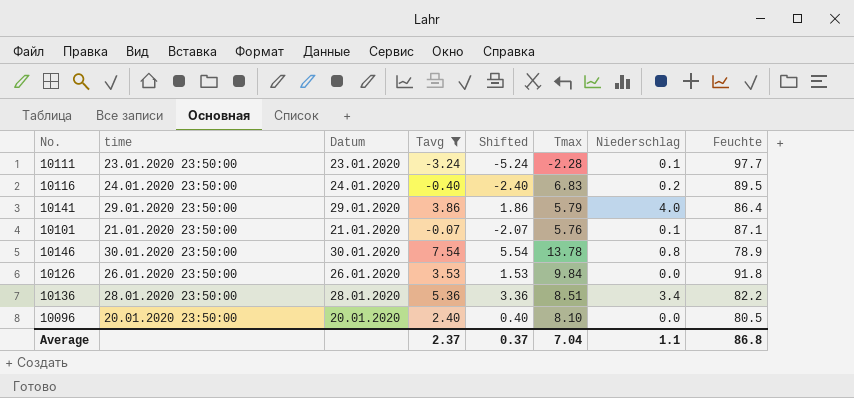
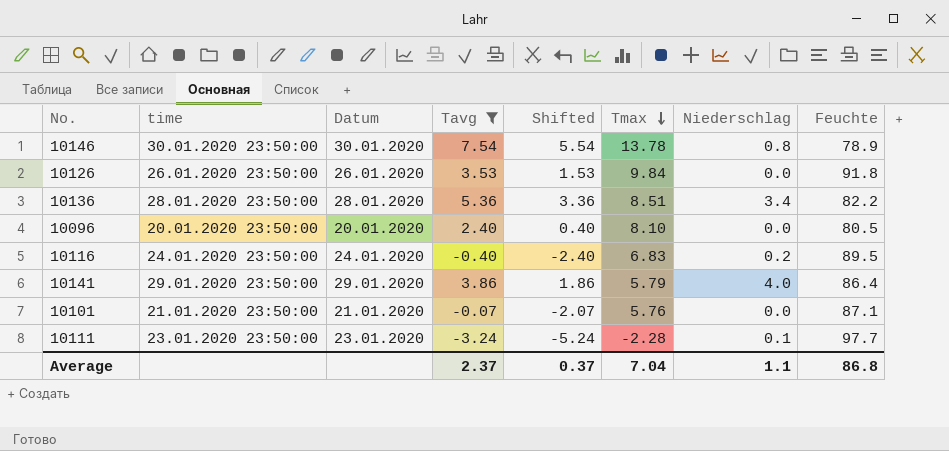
row order: none -> Tmax descending
10101 | Niederschlag: 0.1 -> 0.0

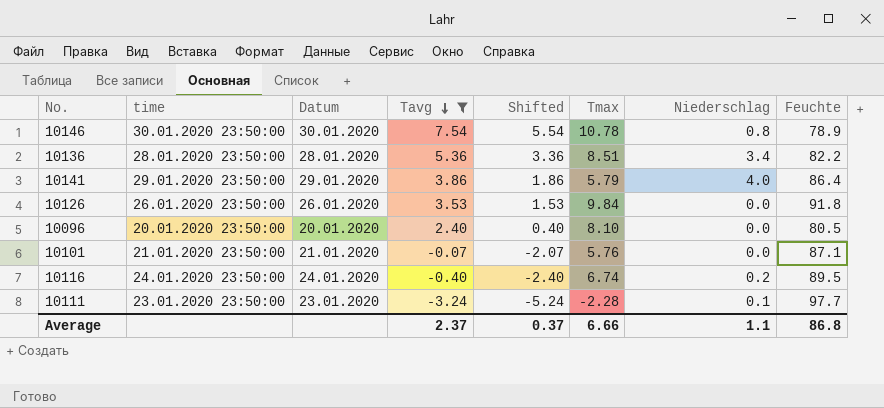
row order: Tmax descending -> Tavg descending
10146 | Tmax: 13.78 -> 10.78
10116 | Tmax: 6.83 -> 6.74
Average | Tmax: 7.04 -> 6.66

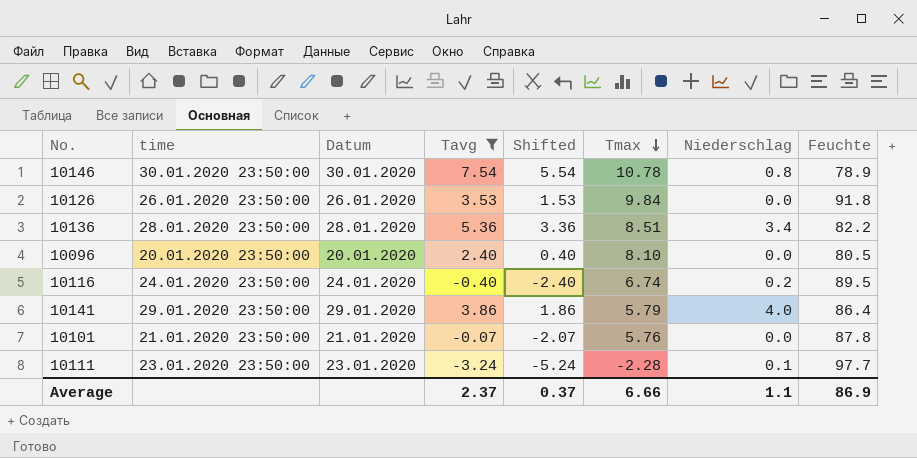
row order: Tavg descending -> Tmax descending
10101 | Feuchte: 87.1 -> 87.8
Average | Feuchte: 86.8 -> 86.9

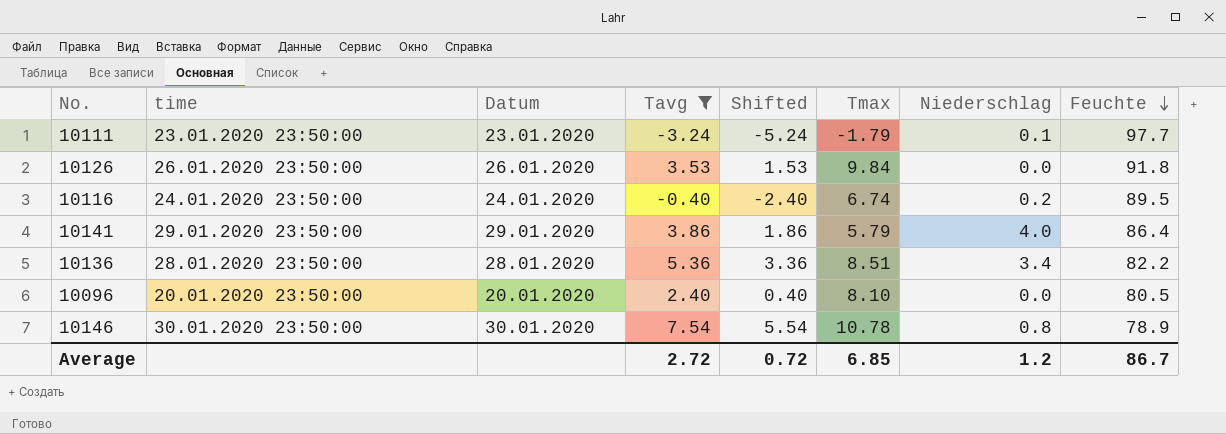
row order: Tmax descending -> Feuchte descending
row 10101: 21.01.2020 23:50:00 | 21.01.2020 | -0.07 | -2.07 | 5.76 | 0.0 | 87.8 -> none
10111 | Tmax: -2.28 -> -1.79
Average | Tavg: 2.37 -> 2.72
Average | Shifted: 0.37 -> 0.72
Average | Tmax: 6.66 -> 6.85
Average | Niederschlag: 1.1 -> 1.2
Average | Feuchte: 86.9 -> 86.7

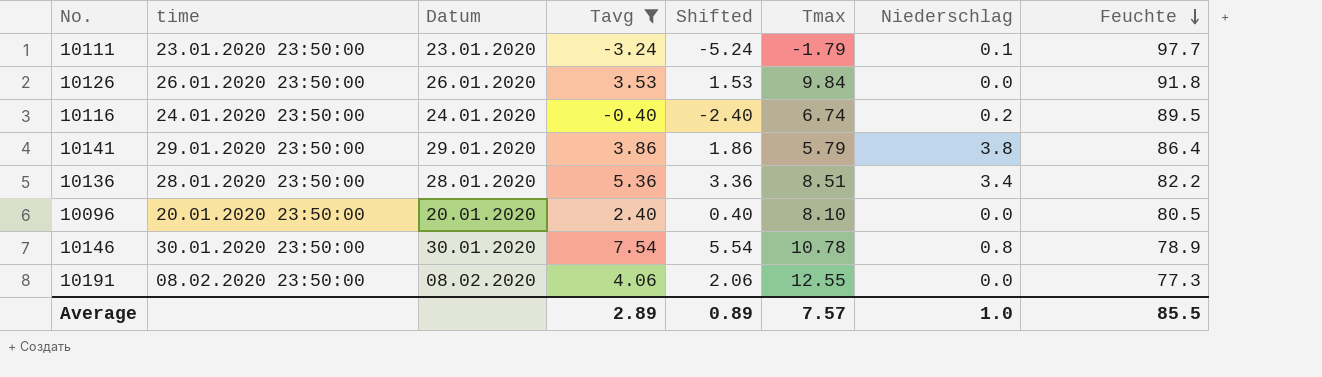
10141 | Niederschlag: 4.0 -> 3.8
row 10191: none -> 08.02.2020 23:50:00 | 08.02.2020 | 4.06 | 2.06 | 12.55 | 0.0 | 77.3
Average | Tavg: 2.72 -> 2.89
Average | Shifted: 0.72 -> 0.89
Average | Tmax: 6.85 -> 7.57
Average | Niederschlag: 1.2 -> 1.0
Average | Feuchte: 86.7 -> 85.5

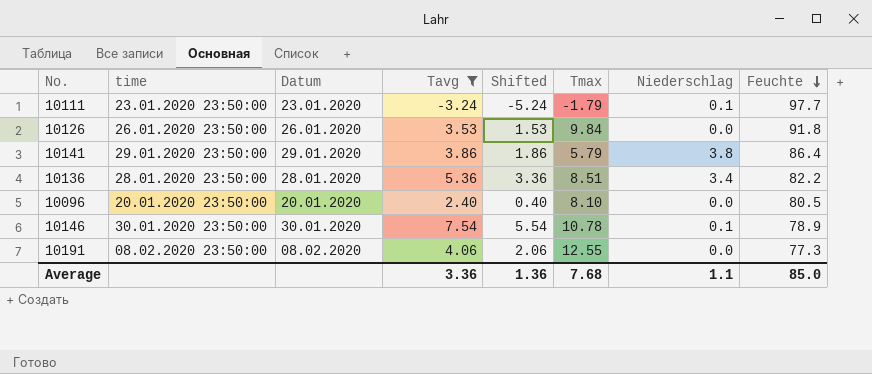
row 10116: 24.01.2020 23:50:00 | 24.01.2020 | -0.40 | -2.40 | 6.74 | 0.2 | 89.5 -> none
10146 | Niederschlag: 0.8 -> 0.1
Average | Tavg: 2.89 -> 3.36
Average | Shifted: 0.89 -> 1.36
Average | Tmax: 7.57 -> 7.68
Average | Niederschlag: 1.0 -> 1.1
Average | Feuchte: 85.5 -> 85.0

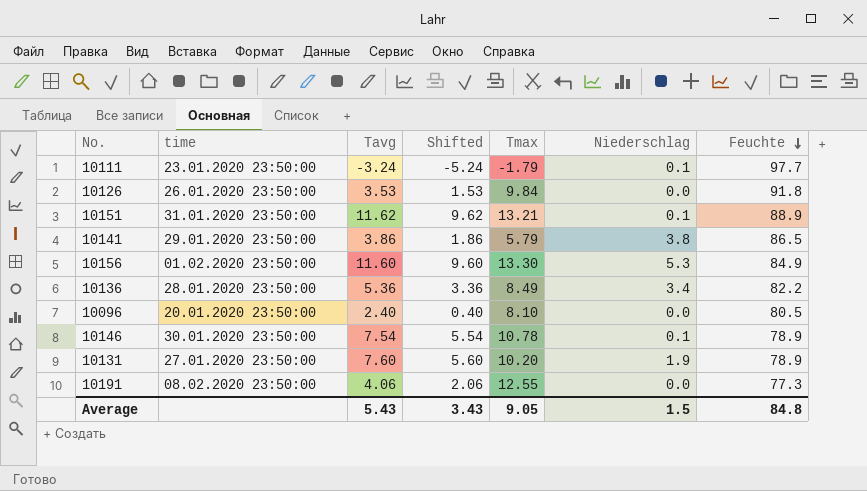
filter: Tavg <= 7.54 -> none
column Datum | position: 3 -> none
10141 | Feuchte: 86.4 -> 86.5
10136 | Tmax: 8.51 -> 8.49
Average | Tavg: 3.36 -> 5.43
Average | Shifted: 1.36 -> 3.43
Average | Tmax: 7.68 -> 9.05
Average | Niederschlag: 1.1 -> 1.5
Average | Feuchte: 85.0 -> 84.8

